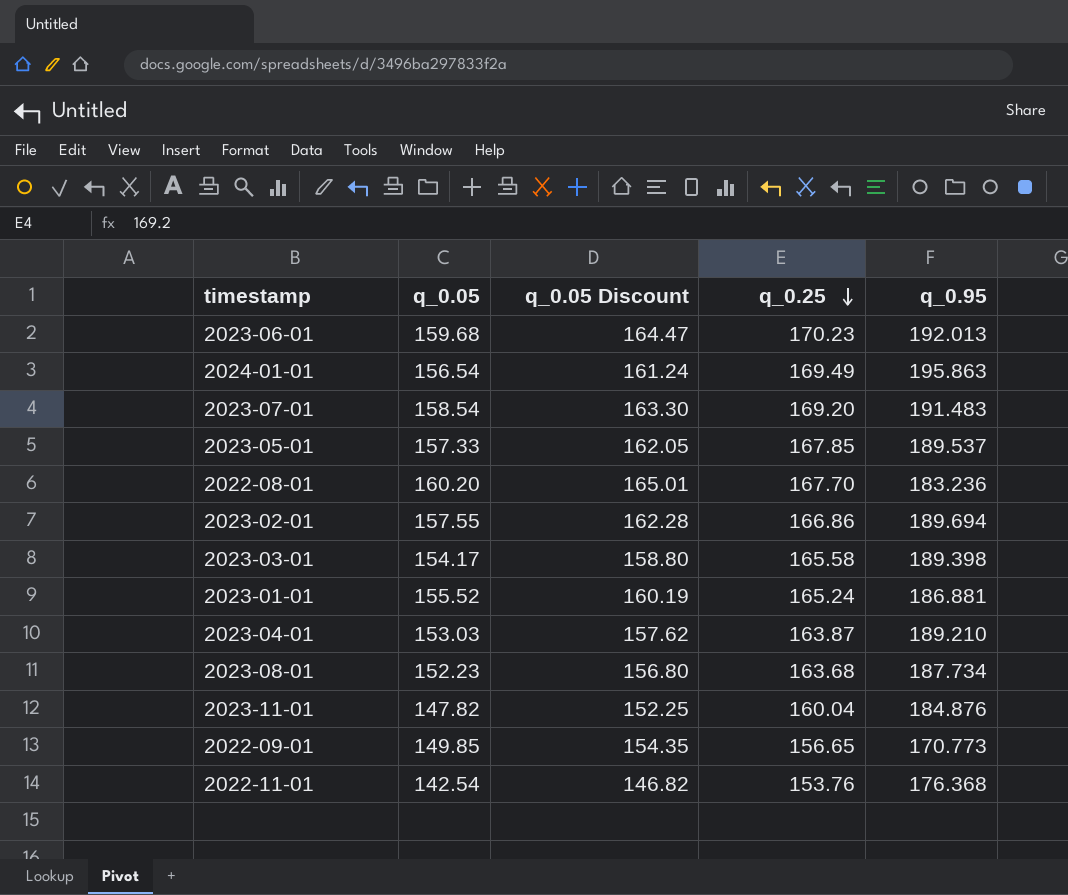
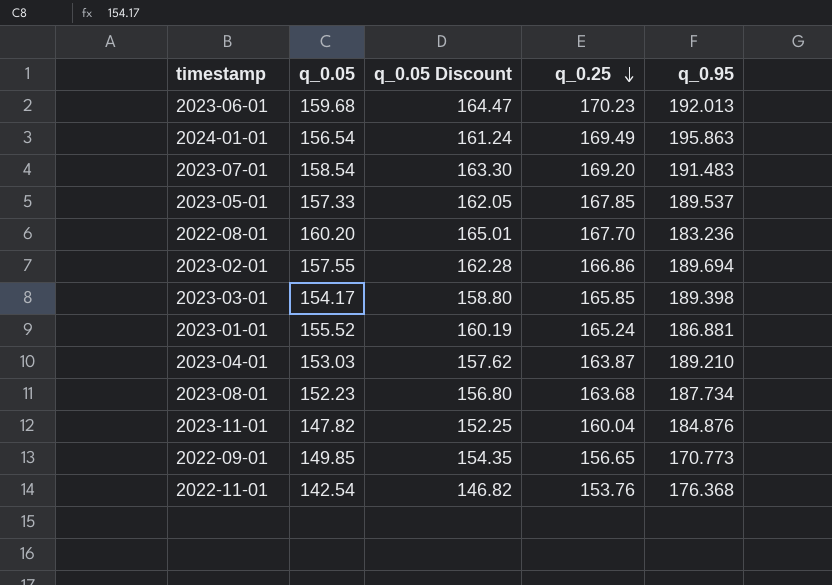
2023-03-01 | q_0.25: 165.58 -> 165.85

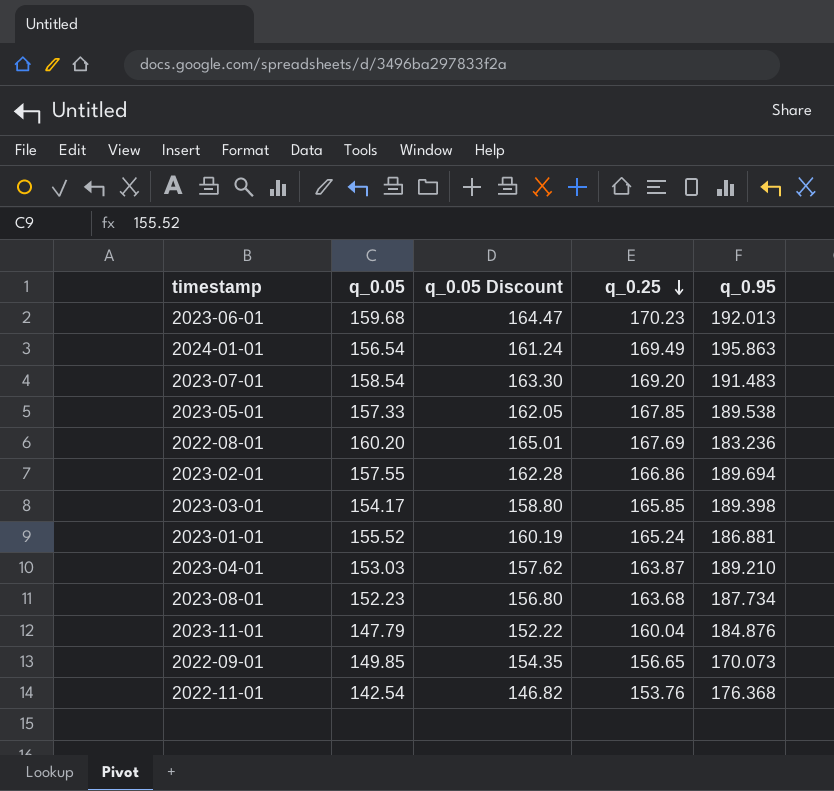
2023-05-01 | q_0.95: 189.537 -> 189.538
2022-08-01 | q_0.25: 167.70 -> 167.69
2023-11-01 | q_0.05: 147.82 -> 147.79
2023-11-01 | q_0.05 Discount: 152.25 -> 152.22
2022-09-01 | q_0.95: 170.773 -> 170.073

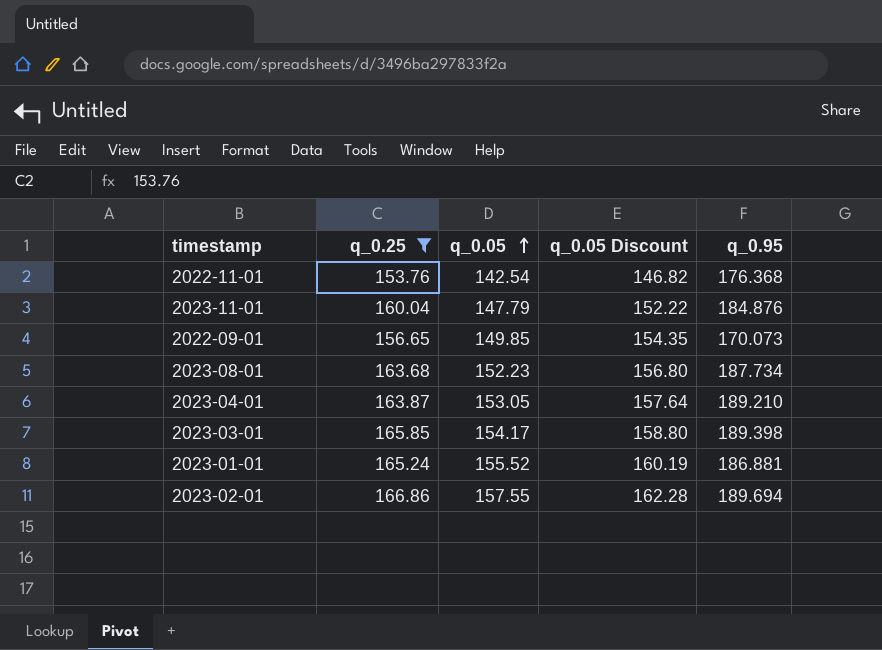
filter: none -> q_0.25 <= 166.86
row order: q_0.25 descending -> q_0.05 ascending
column q_0.25 | position: 4 -> 2
2023-04-01 | q_0.05: 153.03 -> 153.05
2023-04-01 | q_0.05 Discount: 157.62 -> 157.64

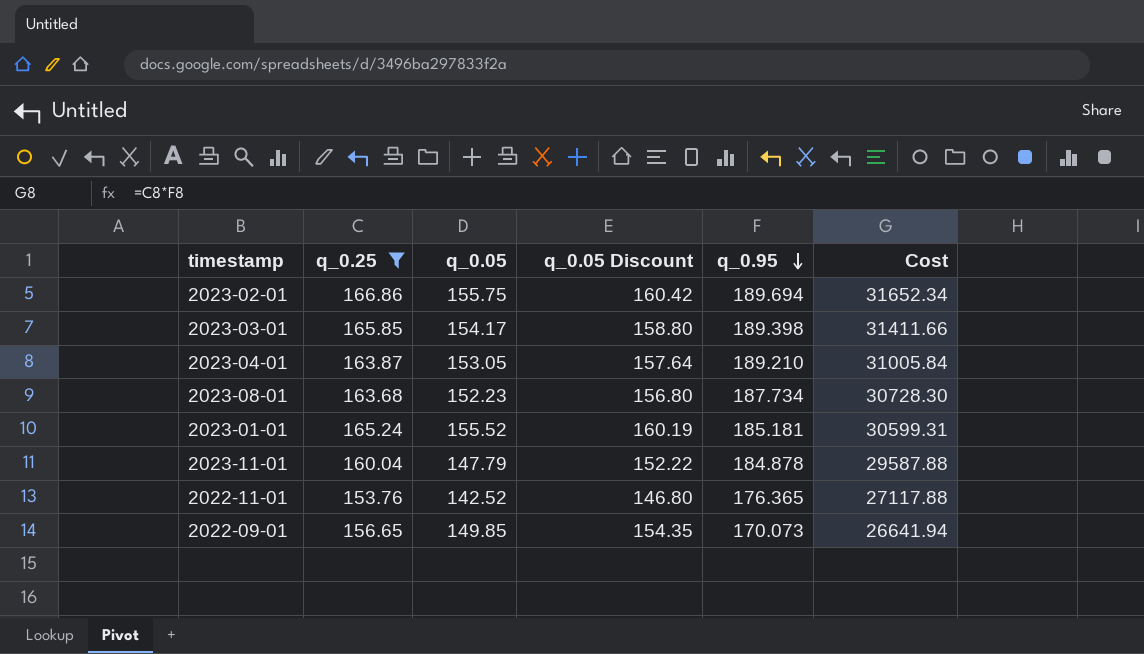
row order: q_0.05 ascending -> q_0.95 descending
column Cost | formula: none -> [q_0.25] * [q_0.95]
2023-02-01 | q_0.05: 157.55 -> 155.75
2023-02-01 | q_0.05 Discount: 162.28 -> 160.42
2023-01-01 | q_0.95: 186.881 -> 185.181
2023-11-01 | q_0.95: 184.876 -> 184.878
2022-11-01 | q_0.05: 142.54 -> 142.52
2022-11-01 | q_0.05 Discount: 146.82 -> 146.80
2022-11-01 | q_0.95: 176.368 -> 176.365

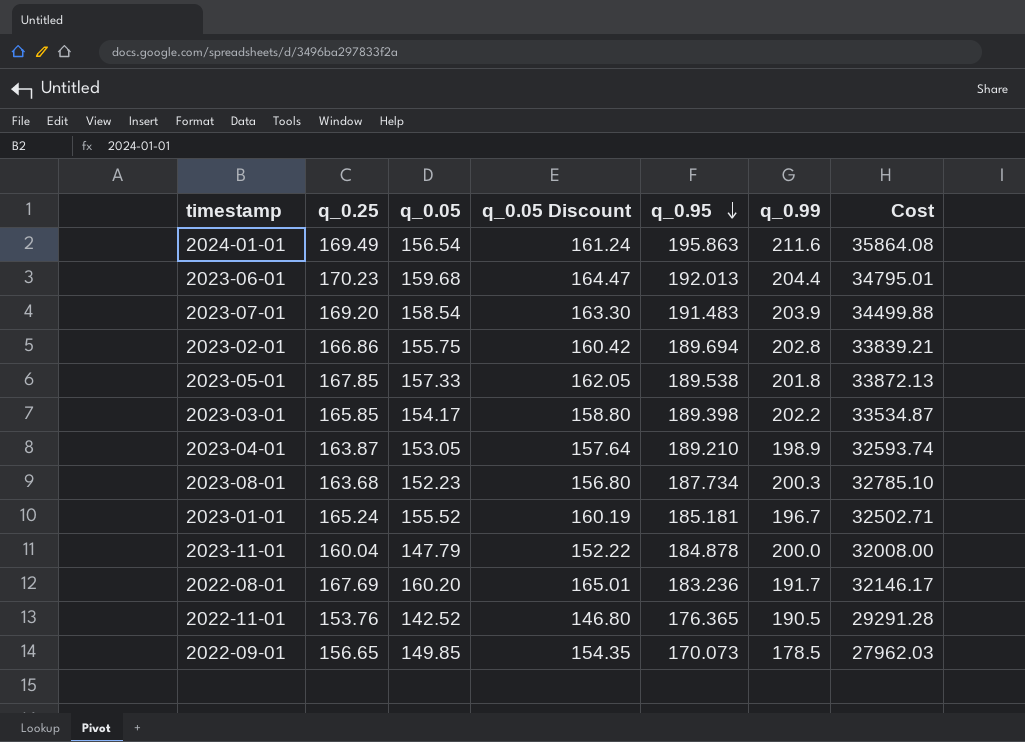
filter: q_0.25 <= 166.86 -> none
column q_0.99 | position: none -> 6
column Cost | formula: [q_0.25] * [q_0.95] -> [q_0.25] * [q_0.99]

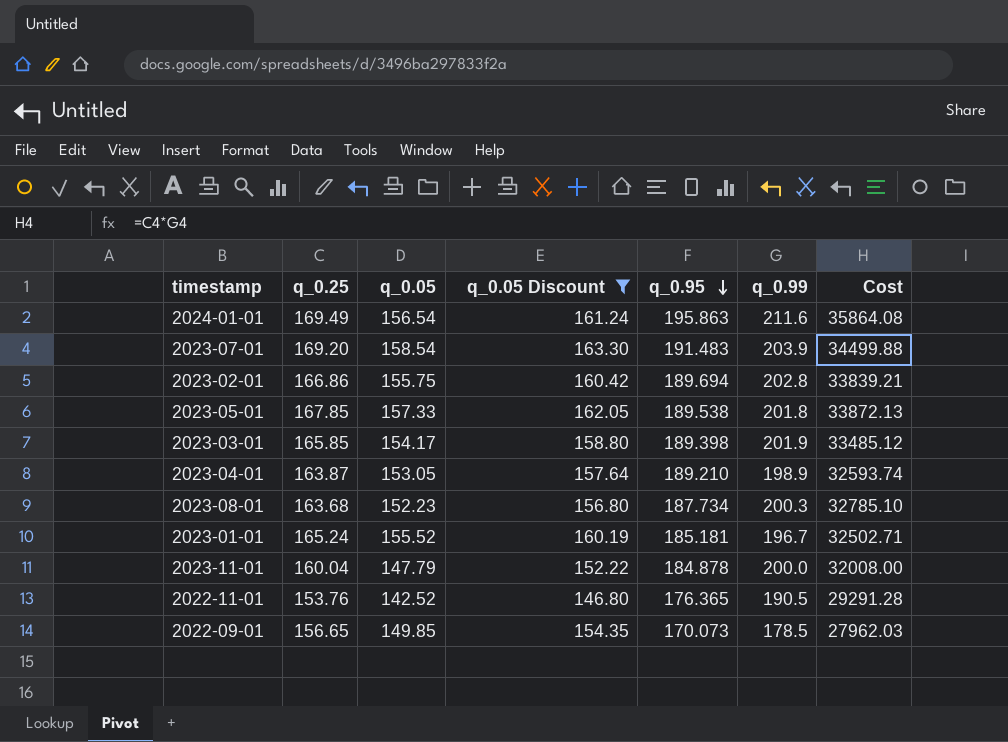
filter: none -> q_0.05 Discount <= 163.30
2023-03-01 | q_0.99: 202.2 -> 201.9
2023-03-01 | Cost: 33534.87 -> 33485.12

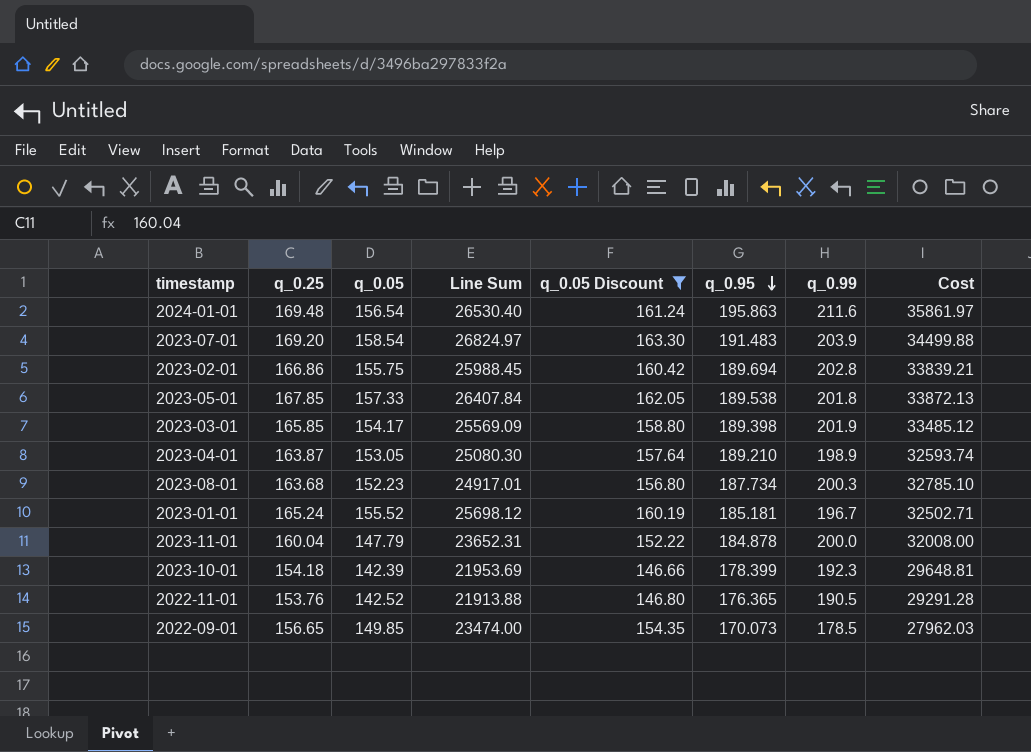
column Line Sum | formula: none -> [q_0.25] * [q_0.05]
2024-01-01 | q_0.25: 169.49 -> 169.48
2024-01-01 | Cost: 35864.08 -> 35861.97
row 2023-10-01: none -> 154.18 | 142.39 | 21953.69 | 146.66 | 178.399 | 192.3 | 29648.81

